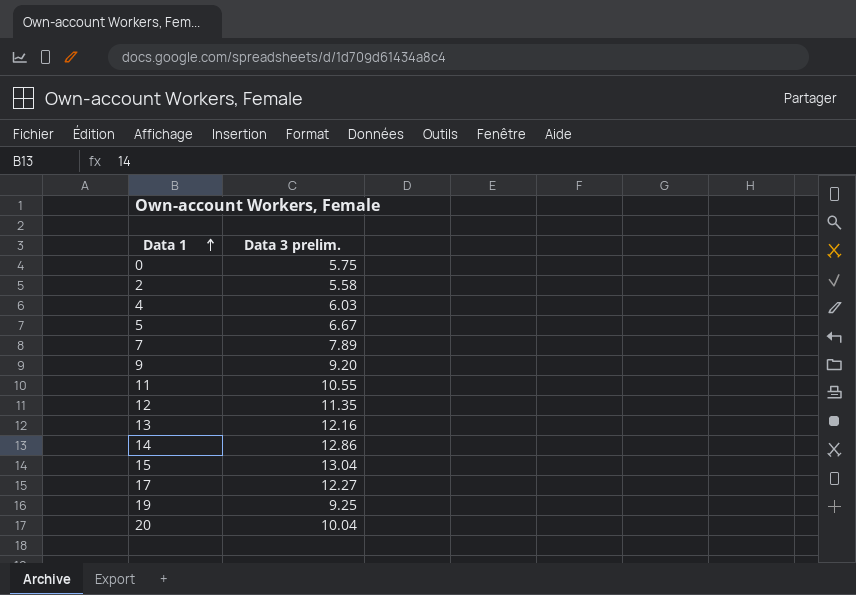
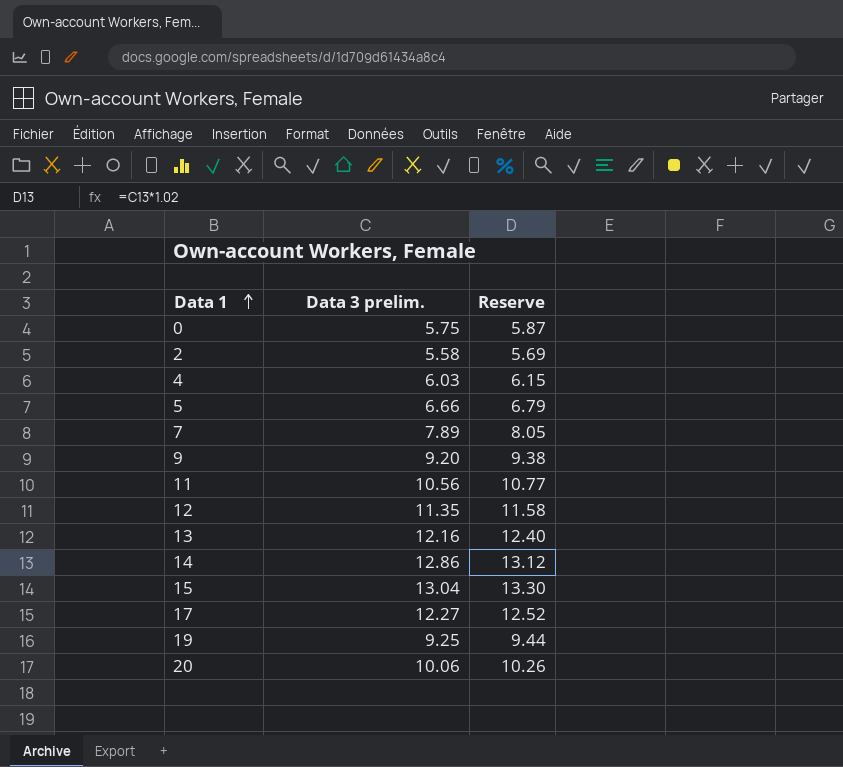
column Reserve | formula: none -> [Data 3 prelim.] * 1.02
5 | Data 3 prelim.: 6.67 -> 6.66
11 | Data 3 prelim.: 10.55 -> 10.56
20 | Data 3 prelim.: 10.04 -> 10.06

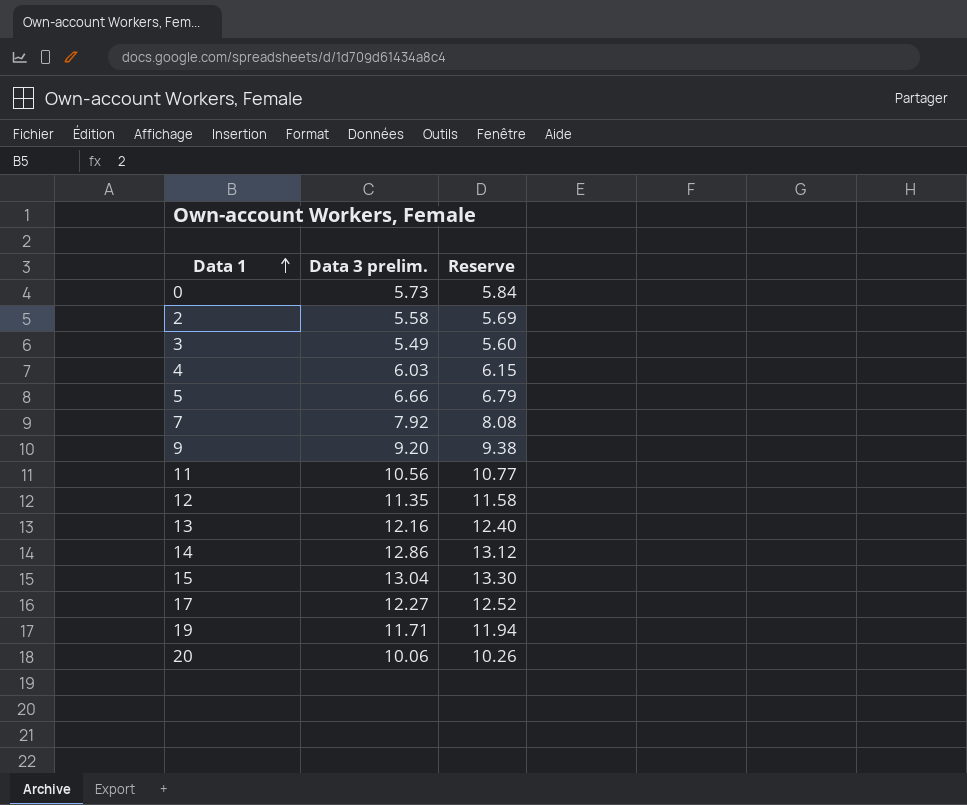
0 | Data 3 prelim.: 5.75 -> 5.73
0 | Reserve: 5.87 -> 5.84
row 3: none -> 5.49 | 5.60
7 | Data 3 prelim.: 7.89 -> 7.92
7 | Reserve: 8.05 -> 8.08
19 | Data 3 prelim.: 9.25 -> 11.71
19 | Reserve: 9.44 -> 11.94

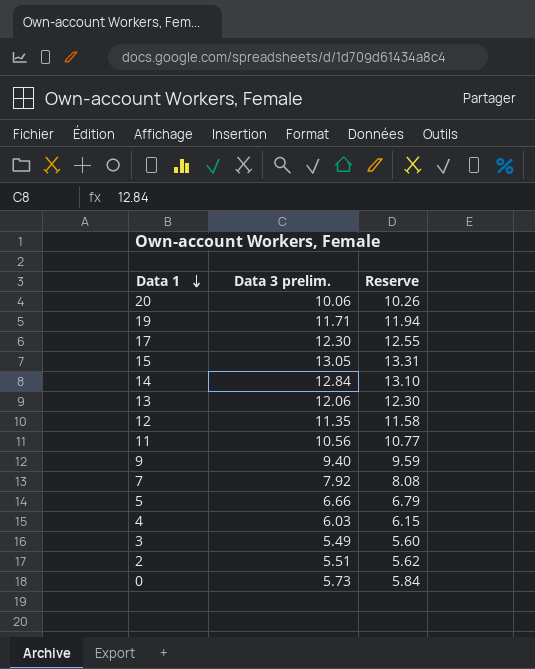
row order: Data 1 ascending -> Data 1 descending
17 | Data 3 prelim.: 12.27 -> 12.30
17 | Reserve: 12.52 -> 12.55
15 | Data 3 prelim.: 13.04 -> 13.05
15 | Reserve: 13.30 -> 13.31
14 | Data 3 prelim.: 12.86 -> 12.84
14 | Reserve: 13.12 -> 13.10
13 | Data 3 prelim.: 12.16 -> 12.06
13 | Reserve: 12.40 -> 12.30
9 | Data 3 prelim.: 9.20 -> 9.40
9 | Reserve: 9.38 -> 9.59
2 | Data 3 prelim.: 5.58 -> 5.51
2 | Reserve: 5.69 -> 5.62

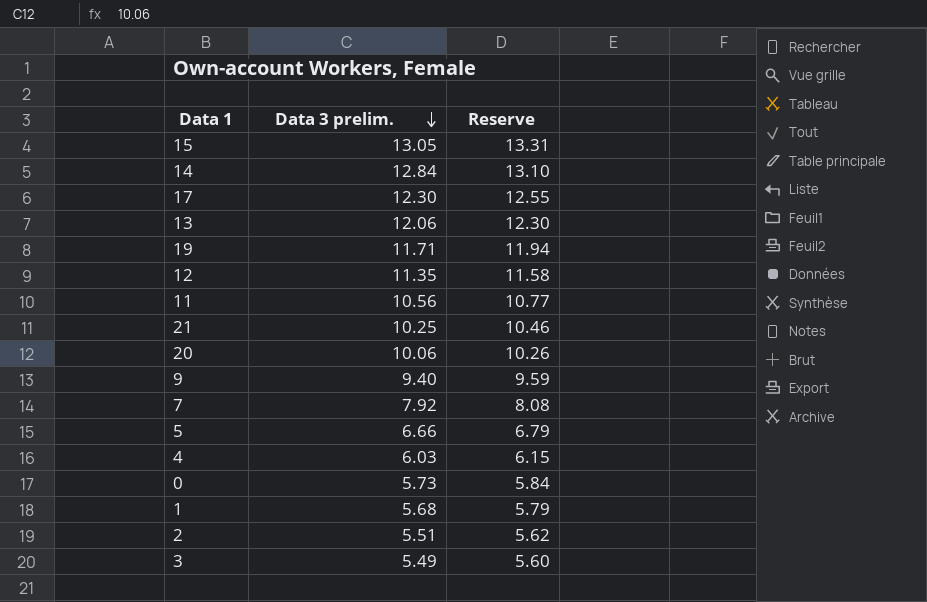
row order: Data 1 descending -> Data 3 prelim. descending
row 21: none -> 10.25 | 10.46
row 1: none -> 5.68 | 5.79

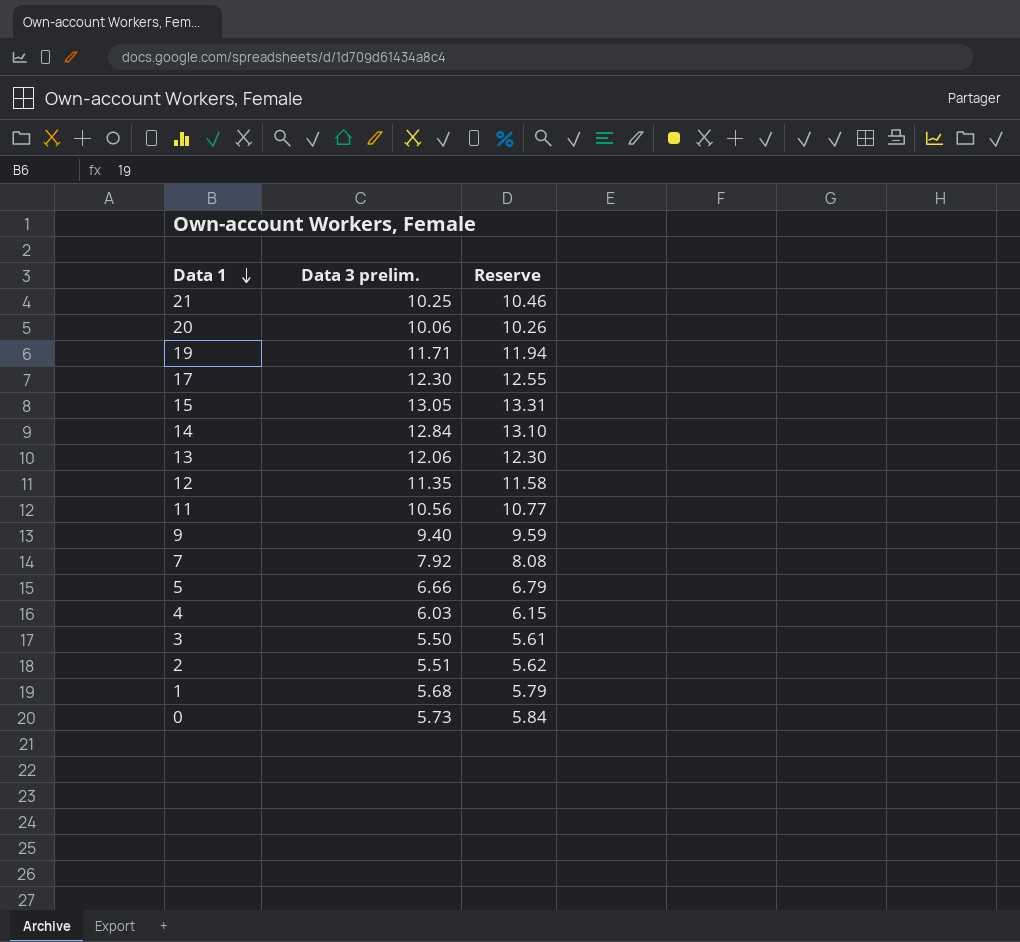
row order: Data 3 prelim. descending -> Data 1 descending
3 | Data 3 prelim.: 5.49 -> 5.50
3 | Reserve: 5.60 -> 5.61

